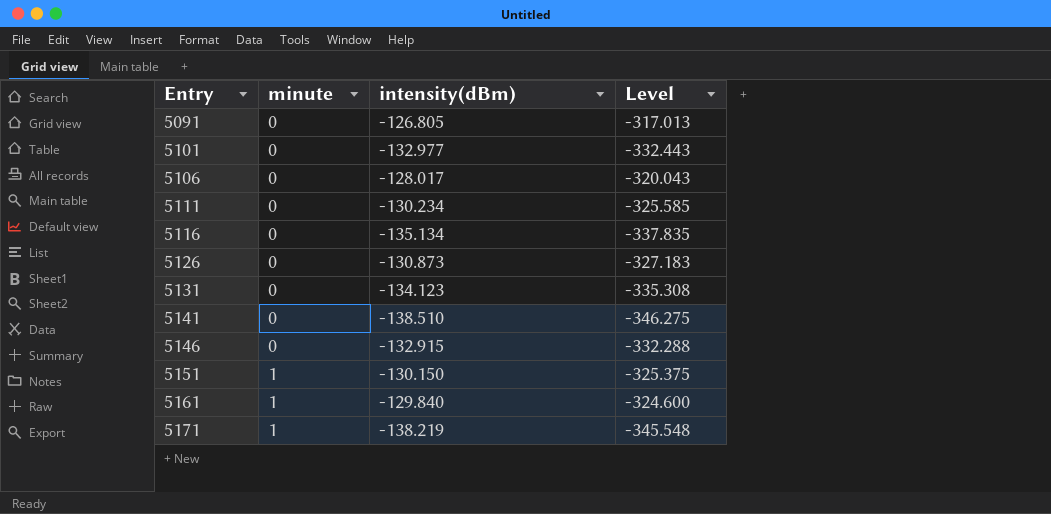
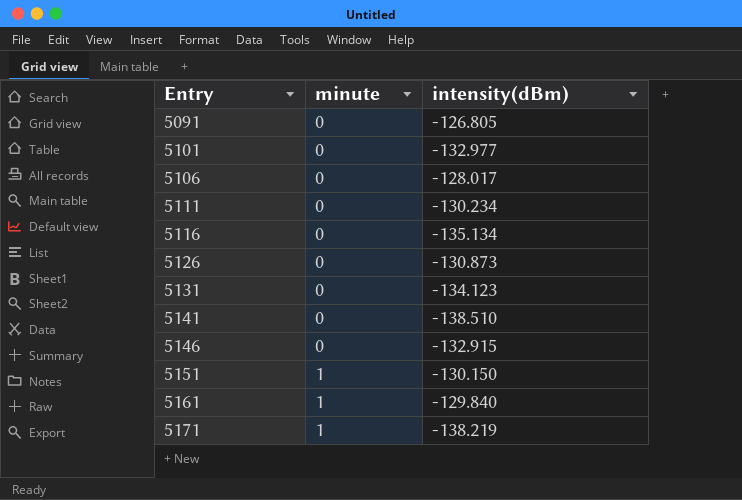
column Level | formula: [intensity(dBm)] * 2.5 -> none

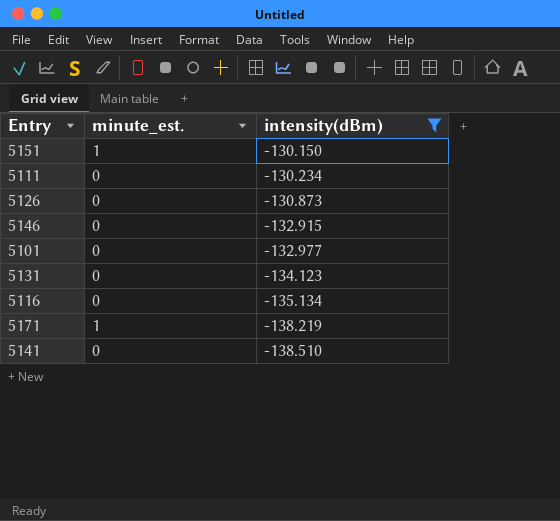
filter: none -> intensity(dBm) <= -130.150
row order: Entry ascending -> intensity(dBm) descending
column name: minute -> minute_est.

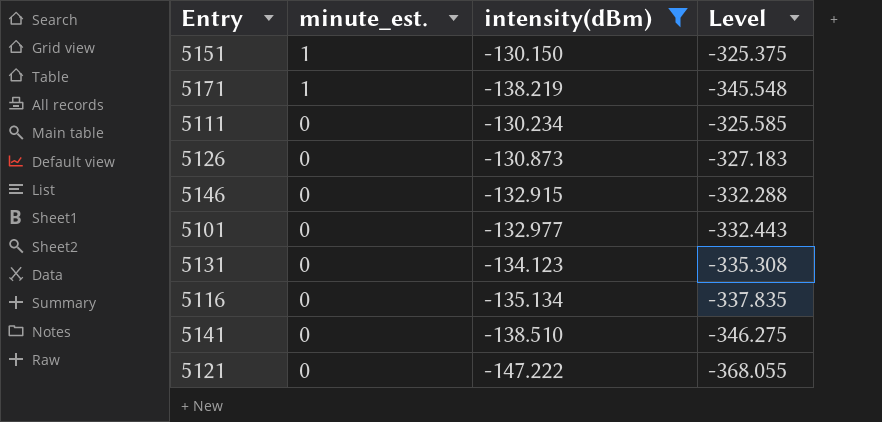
row order: intensity(dBm) descending -> minute_est. descending
column Level | formula: none -> [intensity(dBm)] * 2.5
row 5121: none -> 0 | -147.222 | -368.055

